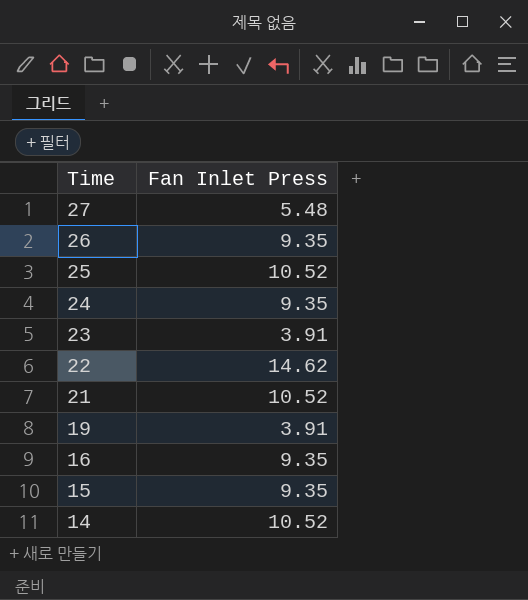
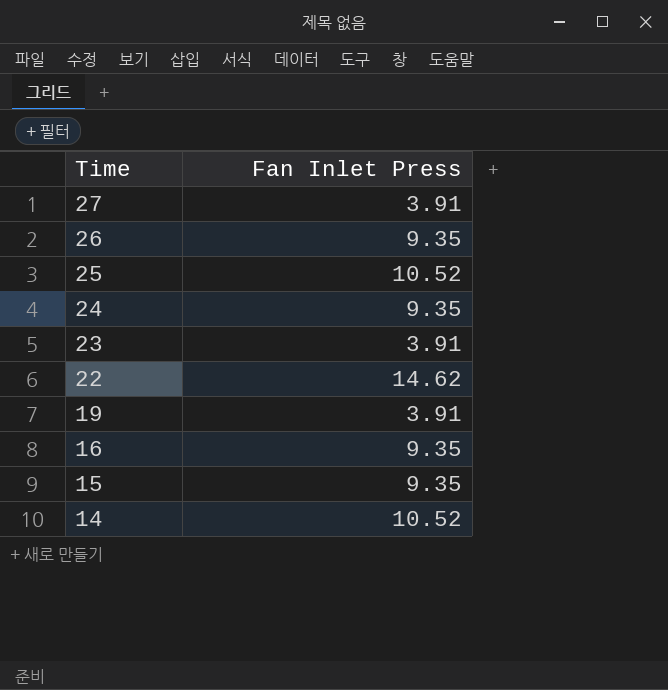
row 21: 10.52 -> none
27 | Fan Inlet Press: 5.48 -> 3.91

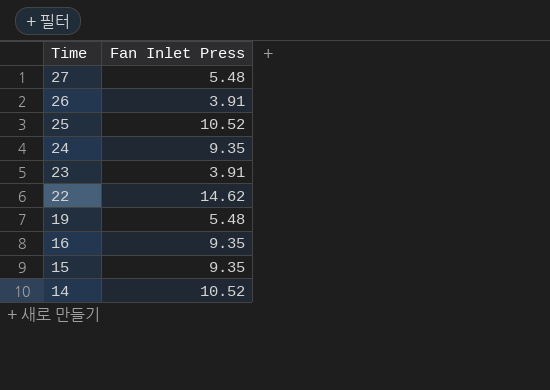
27 | Fan Inlet Press: 3.91 -> 5.48
26 | Fan Inlet Press: 9.35 -> 3.91
19 | Fan Inlet Press: 3.91 -> 5.48

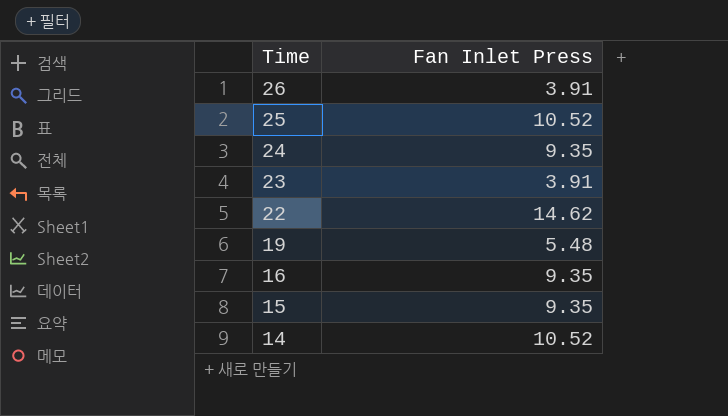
row 27: 5.48 -> none

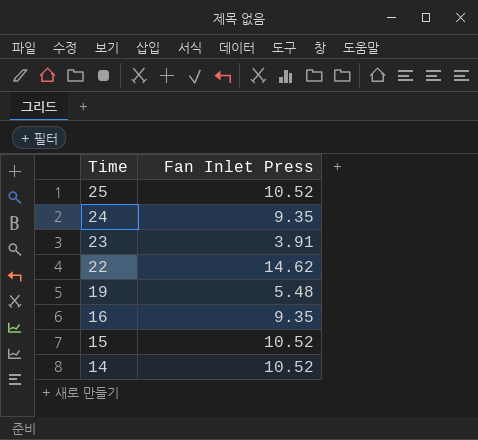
row 26: 3.91 -> none
15 | Fan Inlet Press: 9.35 -> 10.52

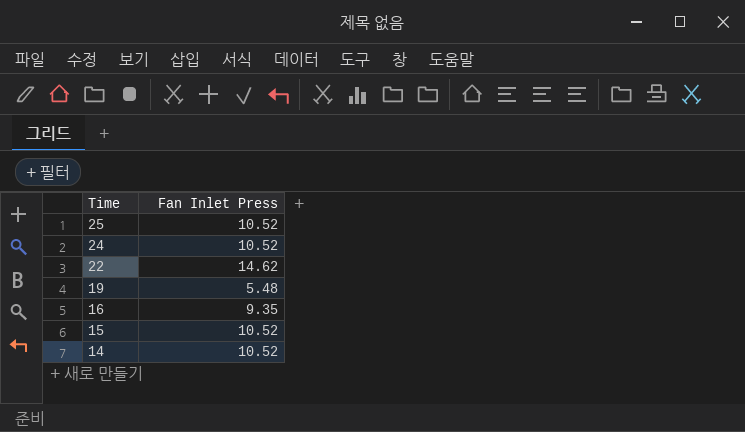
row 23: 3.91 -> none
24 | Fan Inlet Press: 9.35 -> 10.52

